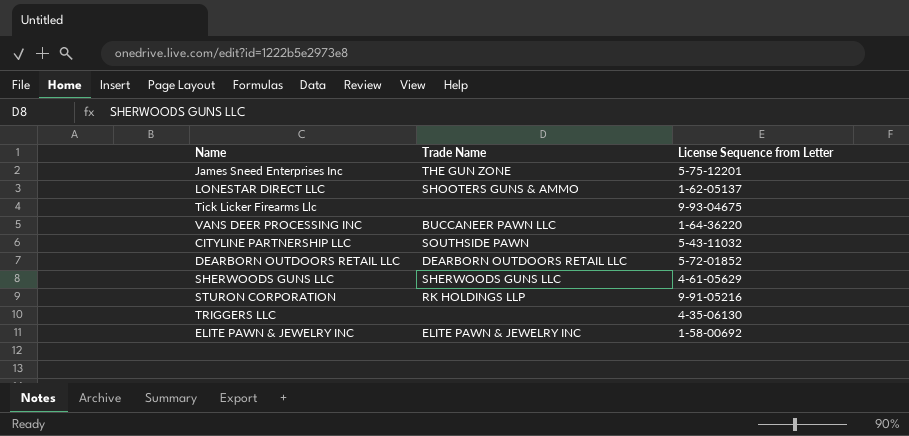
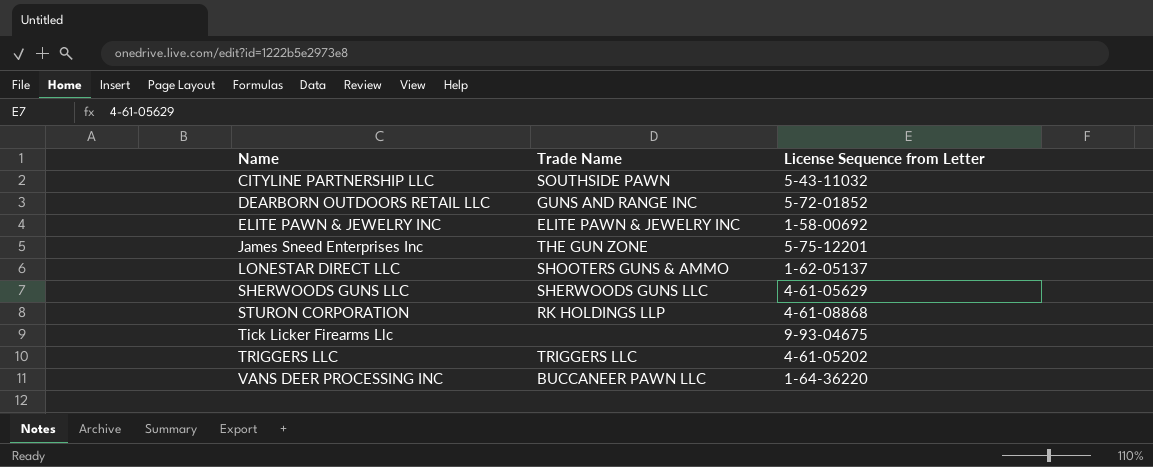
row order: none -> Name ascending
DEARBORN OUTDOORS RETAIL LLC | Trade Name: DEARBORN OUTDOORS RETAIL LLC -> GUNS AND RANGE INC
STURON CORPORATION | License Sequence from Letter: 9-91-05216 -> 4-61-08868
TRIGGERS LLC | Trade Name: none -> TRIGGERS LLC
TRIGGERS LLC | License Sequence from Letter: 4-35-06130 -> 4-61-05202

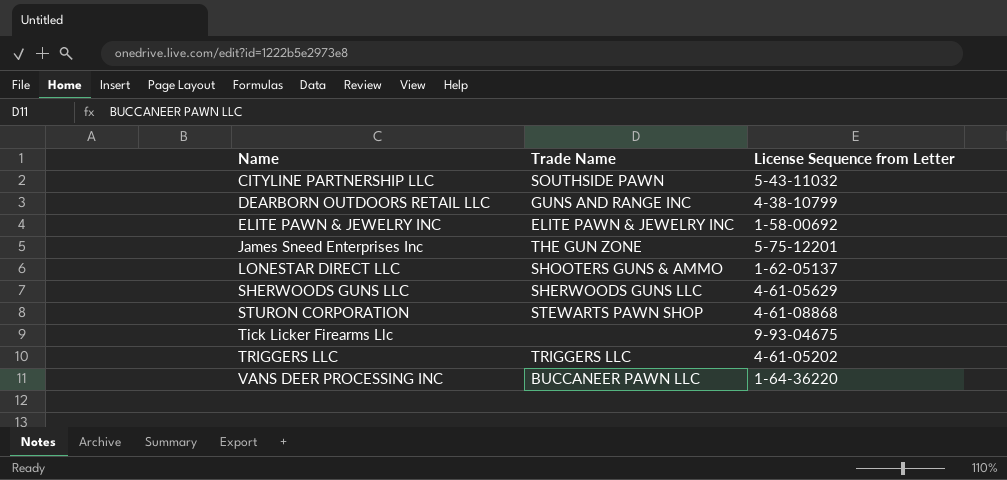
DEARBORN OUTDOORS RETAIL LLC | License Sequence from Letter: 5-72-01852 -> 4-38-10799
STURON CORPORATION | Trade Name: RK HOLDINGS LLP -> STEWARTS PAWN SHOP

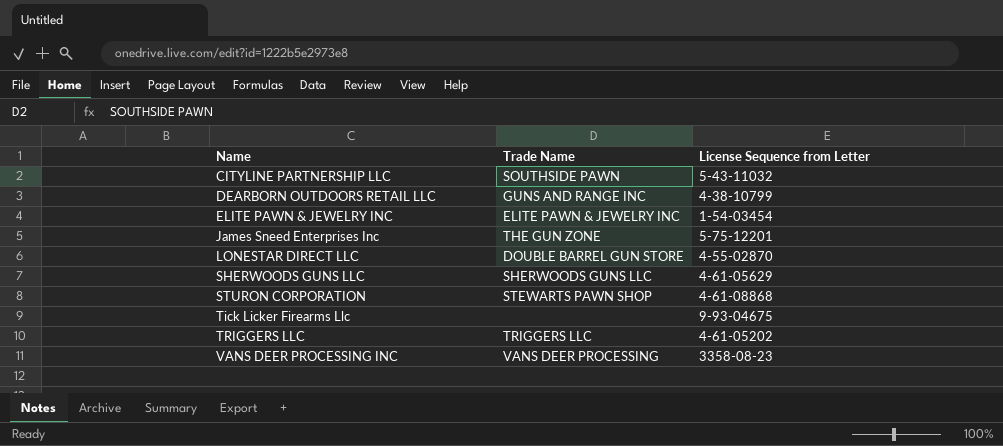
ELITE PAWN & JEWELRY INC | License Sequence from Letter: 1-58-00692 -> 1-54-03454
LONESTAR DIRECT LLC | Trade Name: SHOOTERS GUNS & AMMO -> DOUBLE BARREL GUN STORE
LONESTAR DIRECT LLC | License Sequence from Letter: 1-62-05137 -> 4-55-02870
VANS DEER PROCESSING INC | Trade Name: BUCCANEER PAWN LLC -> VANS DEER PROCESSING
VANS DEER PROCESSING INC | License Sequence from Letter: 1-64-36220 -> 3358-08-23

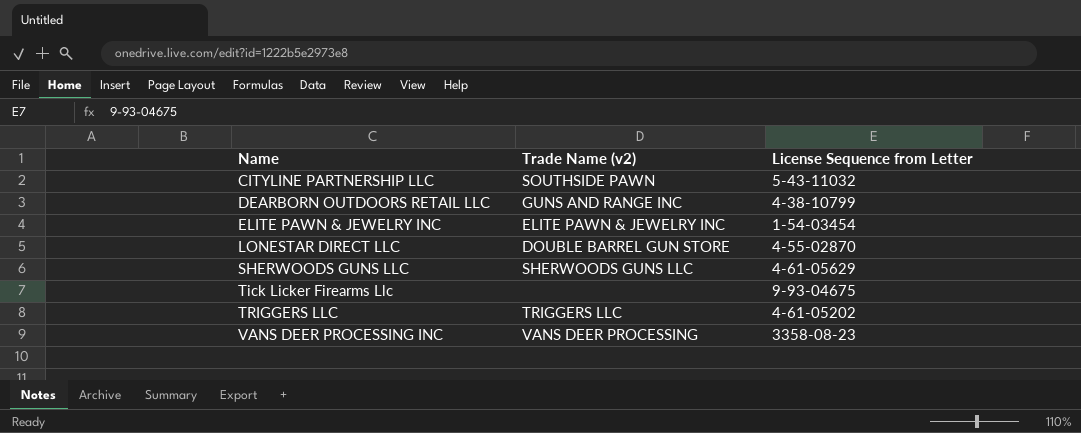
column name: Trade Name -> Trade Name (v2)
row James Sneed Enterprises Inc: THE GUN ZONE | 5-75-12201 -> none
row STURON CORPORATION: STEWARTS PAWN SHOP | 4-61-08868 -> none

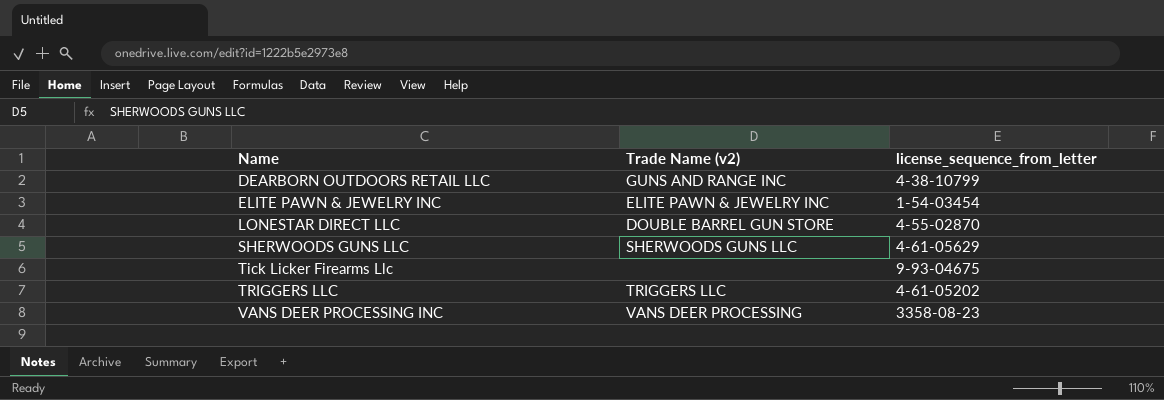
column name: License Sequence from Letter -> license_sequence_from_letter
row CITYLINE PARTNERSHIP LLC: SOUTHSIDE PAWN | 5-43-11032 -> none

